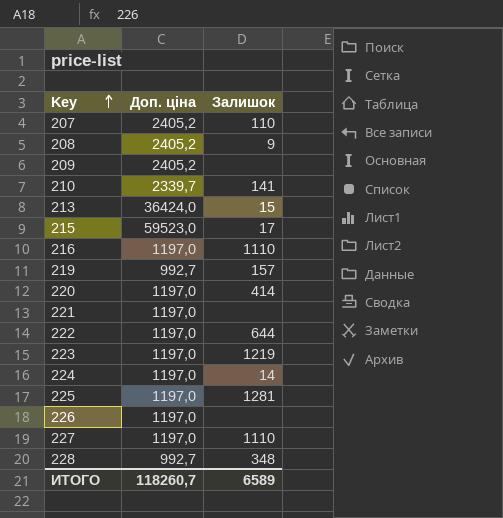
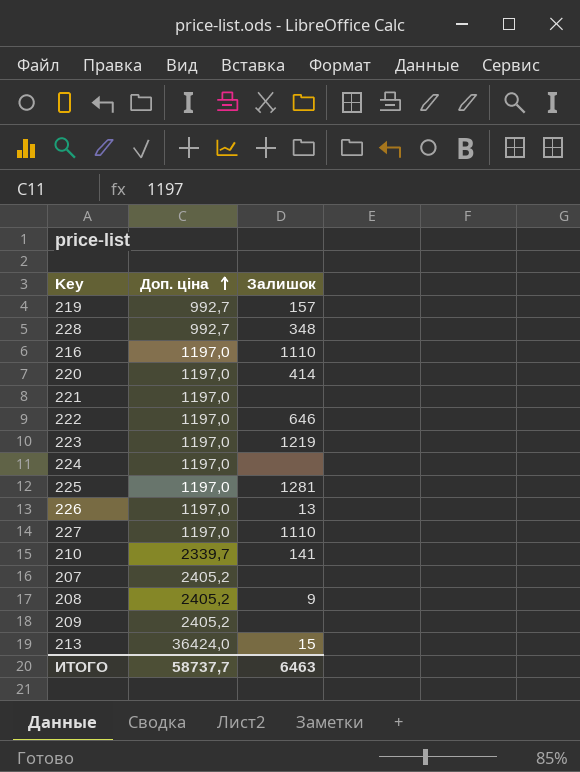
row order: Key ascending -> Доп. ціна ascending
row 215: 59523,0 | 17 -> none
222 | Залишок: 644 -> 646
224 | Залишок: 14 -> none
226 | Залишок: none -> 13
207 | Залишок: 110 -> none
ИТОГО | Доп. ціна: 118260,7 -> 58737,7
ИТОГО | Залишок: 6589 -> 6463

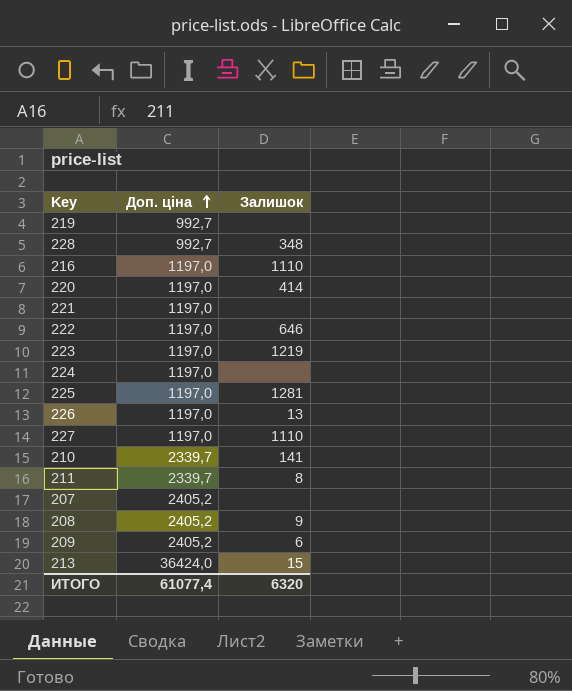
219 | Залишок: 157 -> none
row 211: none -> 2339,7 | 8
209 | Залишок: none -> 6
ИТОГО | Доп. ціна: 58737,7 -> 61077,4
ИТОГО | Залишок: 6463 -> 6320

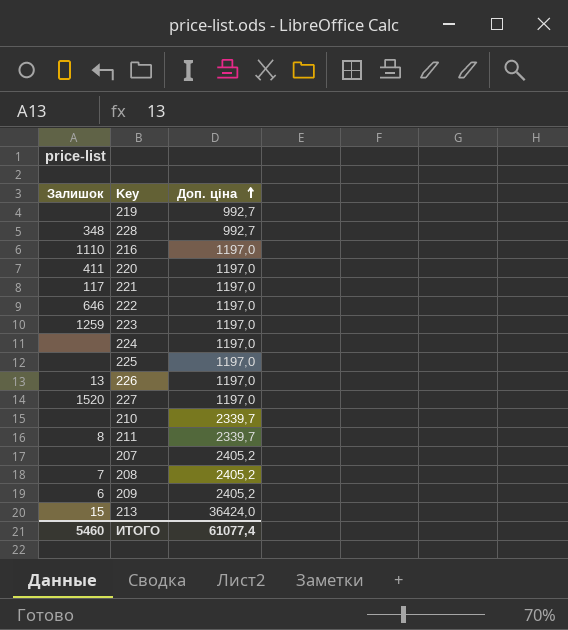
column Залишок | position: 3 -> 1
220 | Залишок: 414 -> 411
221 | Залишок: none -> 117
223 | Залишок: 1219 -> 1259
225 | Залишок: 1281 -> none
227 | Залишок: 1110 -> 1520
210 | Залишок: 141 -> none
208 | Залишок: 9 -> 7
ИТОГО | Залишок: 6320 -> 5460

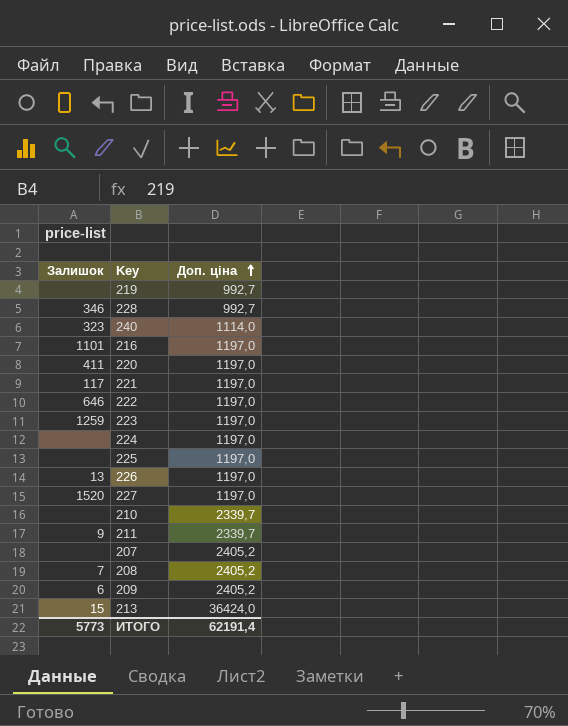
228 | Залишок: 348 -> 346
row 240: none -> 323 | 1114,0
216 | Залишок: 1110 -> 1101
211 | Залишок: 8 -> 9
ИТОГО | Залишок: 5460 -> 5773
ИТОГО | Доп. ціна: 61077,4 -> 62191,4

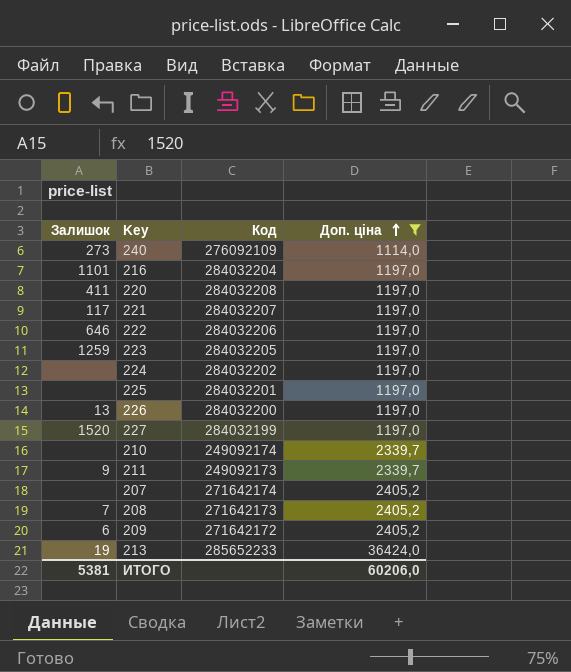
filter: none -> Доп. ціна != 992,7
column Код | position: none -> 3
240 | Залишок: 323 -> 273
213 | Залишок: 15 -> 19
ИТОГО | Залишок: 5773 -> 5381
ИТОГО | Доп. ціна: 62191,4 -> 60206,0

